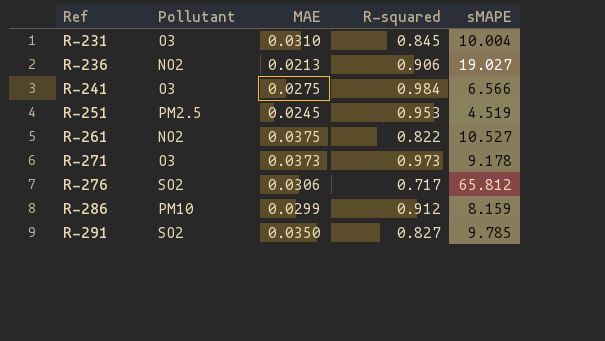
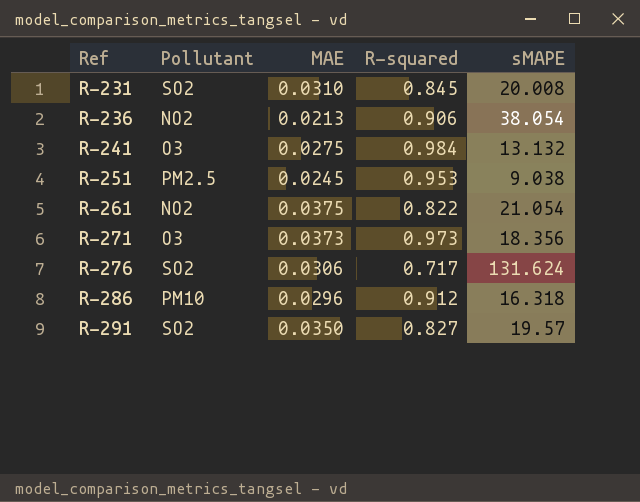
R-231 | Pollutant: O3 -> SO2
R-231 | sMAPE: 10.004 -> 20.008
R-236 | sMAPE: 19.027 -> 38.054
R-241 | sMAPE: 6.566 -> 13.132
R-251 | sMAPE: 4.519 -> 9.038
R-261 | sMAPE: 10.527 -> 21.054
R-271 | sMAPE: 9.178 -> 18.356
R-276 | sMAPE: 65.812 -> 131.624
R-286 | MAE: 0.0299 -> 0.0296
R-286 | sMAPE: 8.159 -> 16.318
R-291 | sMAPE: 9.785 -> 19.57

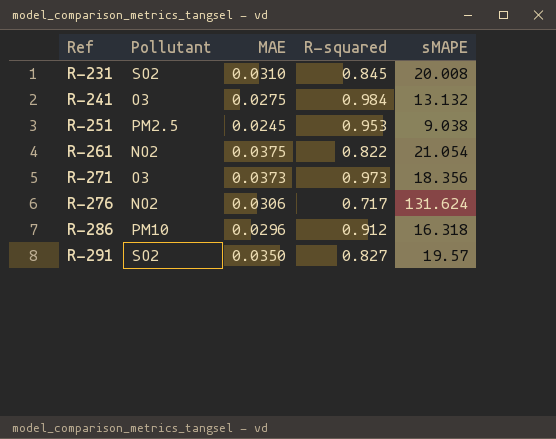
row R-236: NO2 | 0.0213 | 0.906 | 38.054 -> none
R-276 | Pollutant: SO2 -> NO2

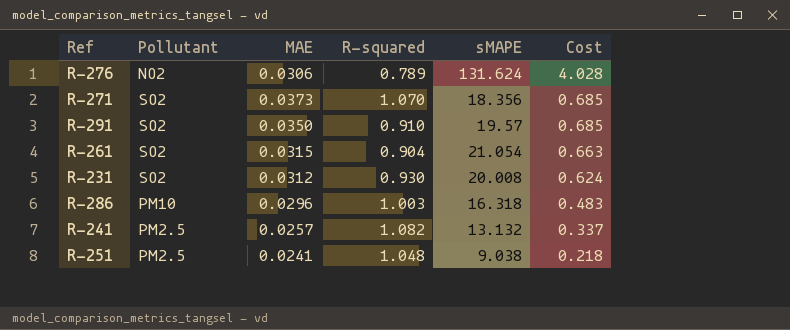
row order: Ref ascending -> Cost descending
column Cost | formula: none -> [MAE] * [sMAPE]
R-276 | R-squared: 0.717 -> 0.789
R-271 | Pollutant: O3 -> SO2
R-271 | R-squared: 0.973 -> 1.070
R-291 | R-squared: 0.827 -> 0.910
R-261 | Pollutant: NO2 -> SO2
R-261 | MAE: 0.0375 -> 0.0315
R-261 | R-squared: 0.822 -> 0.904
R-231 | MAE: 0.0310 -> 0.0312
R-231 | R-squared: 0.845 -> 0.930
R-286 | R-squared: 0.912 -> 1.003
R-241 | Pollutant: O3 -> PM2.5
R-241 | MAE: 0.0275 -> 0.0257
R-241 | R-squared: 0.984 -> 1.082
R-251 | MAE: 0.0245 -> 0.0241
R-251 | R-squared: 0.953 -> 1.048

